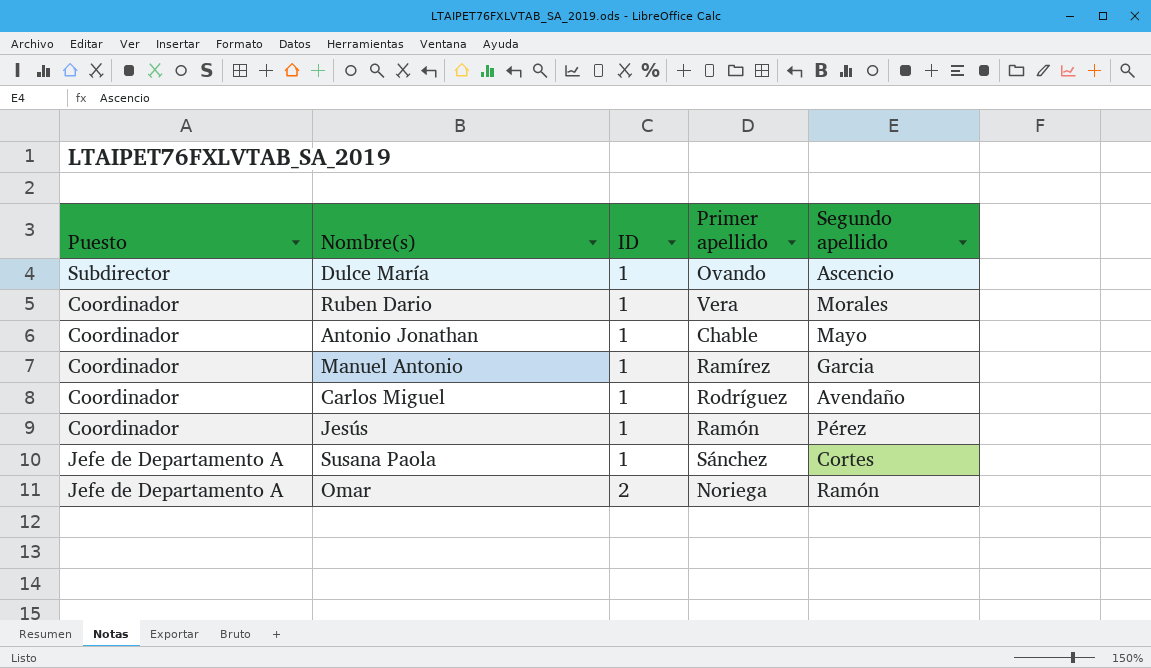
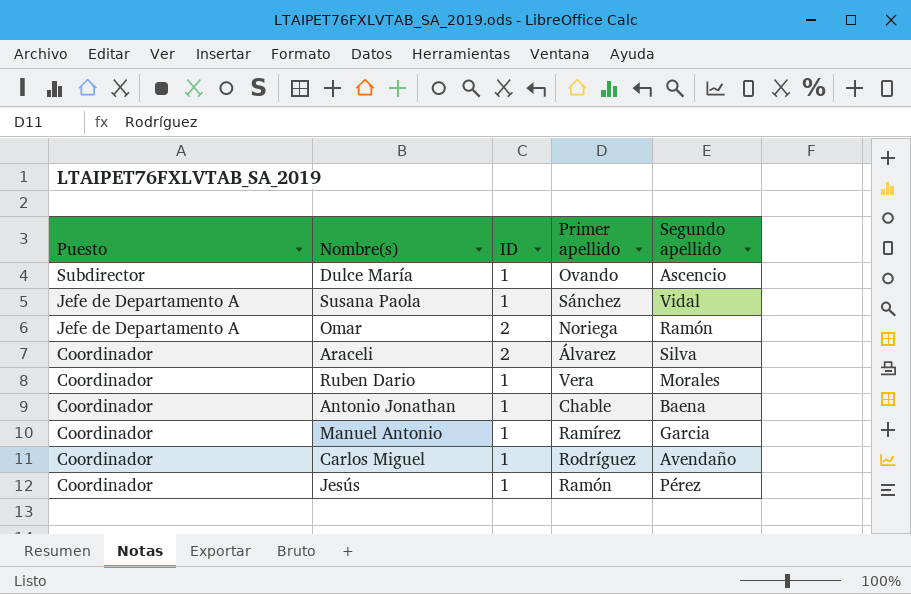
row order: ID ascending -> Puesto descending
Susana Paola | Segundo apellido: Cortes -> Vidal
row Araceli: none -> Coordinador | 2 | Álvarez | Silva
Antonio Jonathan | Segundo apellido: Mayo -> Baena

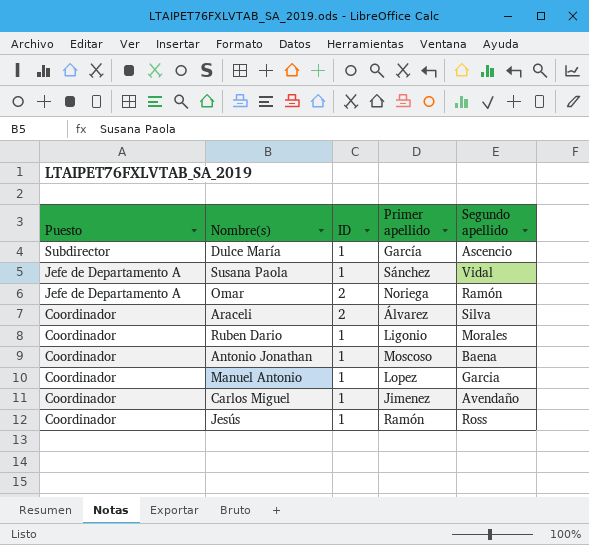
Dulce María | Primer apellido: Ovando -> García
Ruben Dario | Primer apellido: Vera -> Ligonio
Antonio Jonathan | Primer apellido: Chable -> Moscoso
Manuel Antonio | Primer apellido: Ramírez -> Lopez
Carlos Miguel | Primer apellido: Rodríguez -> Jimenez
Jesús | Segundo apellido: Pérez -> Ross

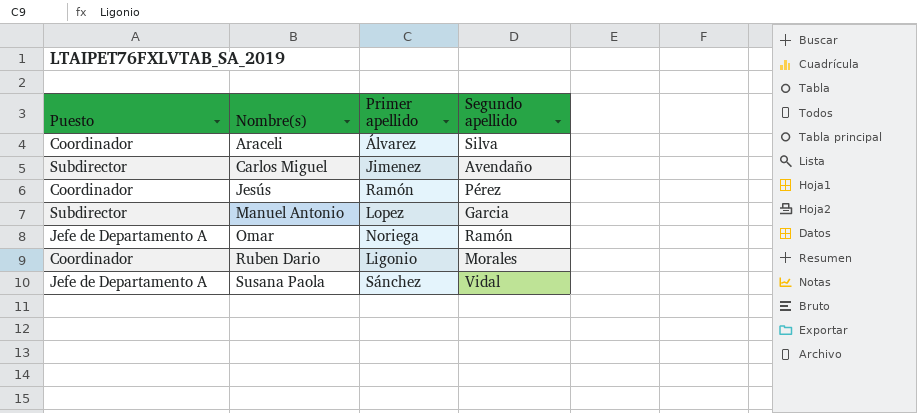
row order: Puesto descending -> Nombre(s) ascending
column ID | position: 3 -> none
row Dulce María: Subdirector | 1 | García | Ascencio -> none
row Antonio Jonathan: Coordinador | 1 | Moscoso | Baena -> none
Carlos Miguel | Puesto: Coordinador -> Subdirector
Jesús | Segundo apellido: Ross -> Pérez
Manuel Antonio | Puesto: Coordinador -> Subdirector

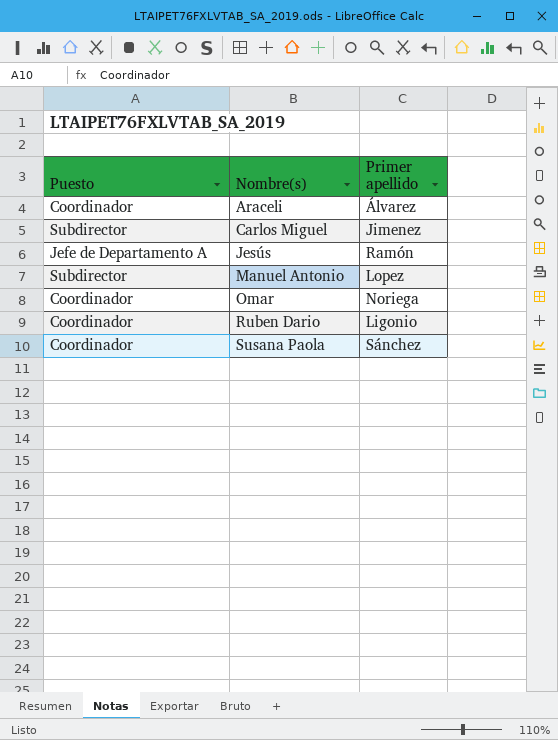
column Segundo apellido | position: 4 -> none
Jesús | Puesto: Coordinador -> Jefe de Departamento A
Omar | Puesto: Jefe de Departamento A -> Coordinador
Susana Paola | Puesto: Jefe de Departamento A -> Coordinador

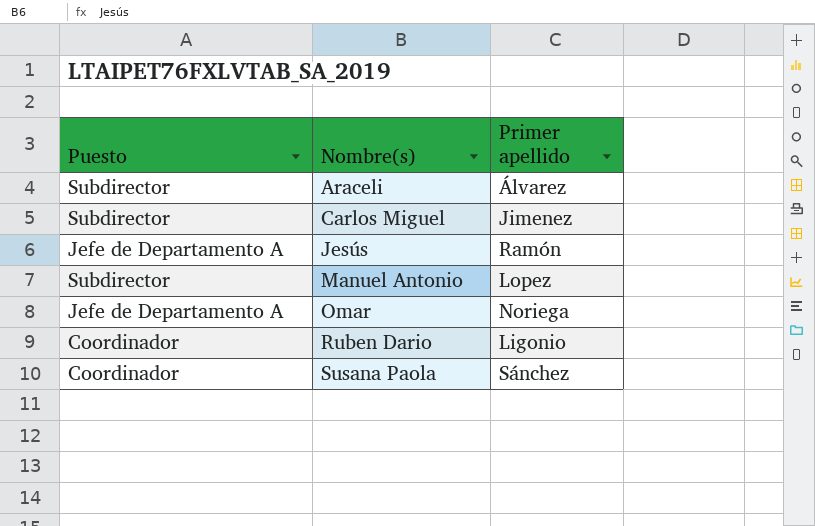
Araceli | Puesto: Coordinador -> Subdirector
Omar | Puesto: Coordinador -> Jefe de Departamento A

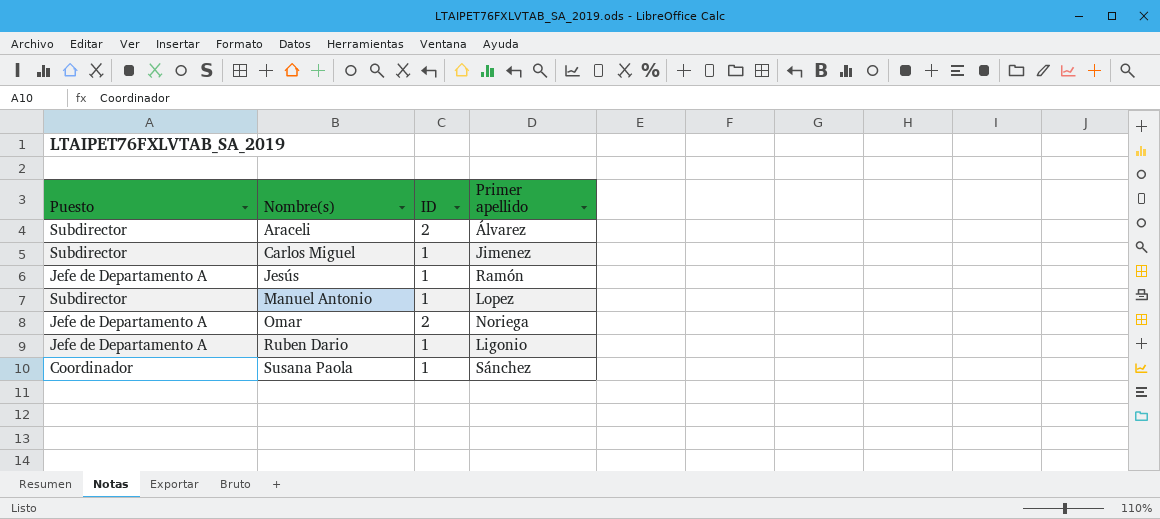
column ID | position: none -> 3
Ruben Dario | Puesto: Coordinador -> Jefe de Departamento A

